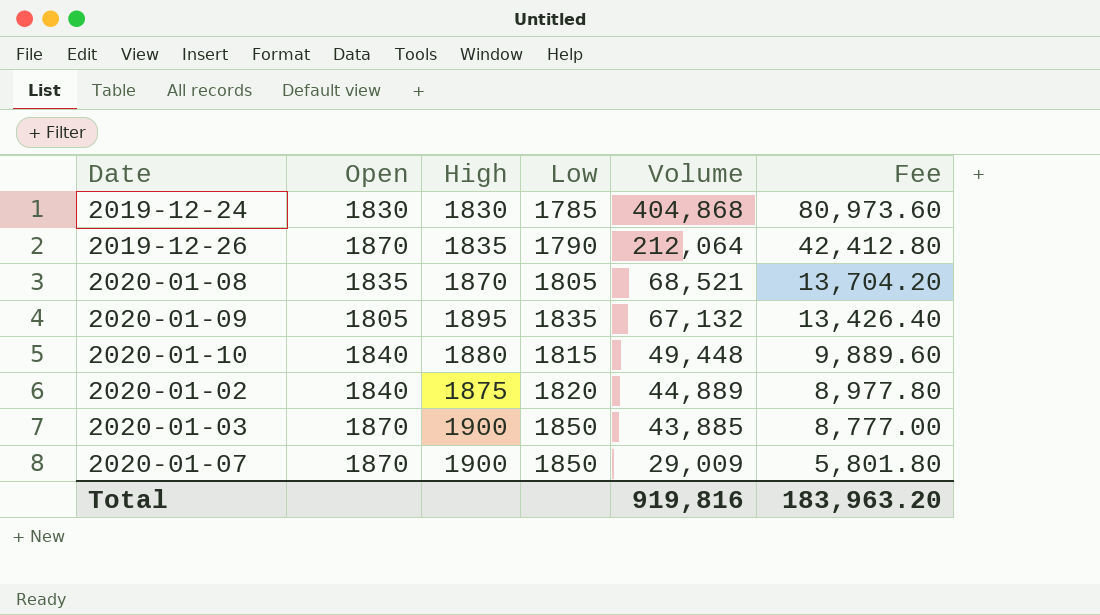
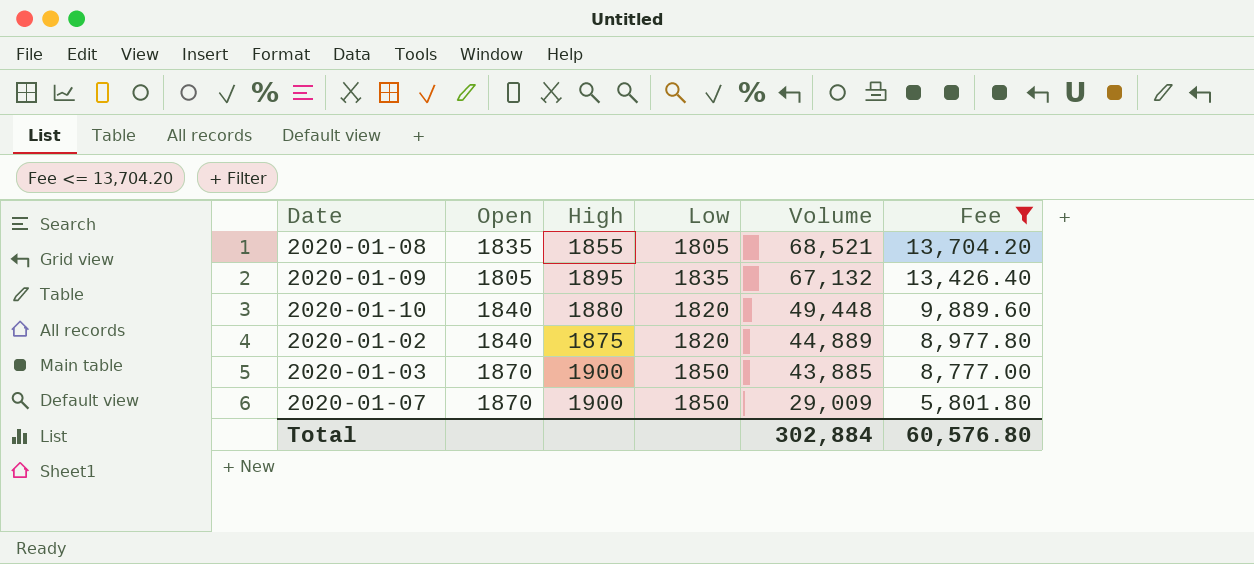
filter: none -> Fee <= 13,704.20
2020-01-08 | High: 1870 -> 1855
2020-01-10 | Low: 1815 -> 1820
Total | Volume: 919,816 -> 302,884
Total | Fee: 183,963.20 -> 60,576.80

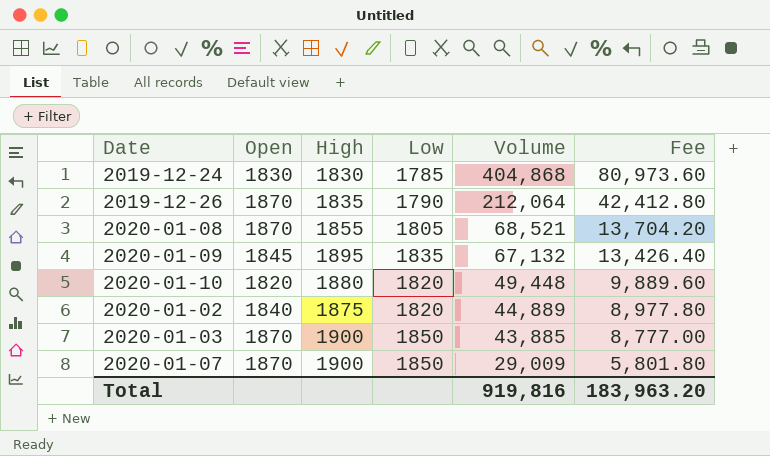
filter: Fee <= 13,704.20 -> none
2020-01-08 | Open: 1835 -> 1870
2020-01-09 | Open: 1805 -> 1845
2020-01-10 | Open: 1840 -> 1820
Total | Volume: 302,884 -> 919,816
Total | Fee: 60,576.80 -> 183,963.20

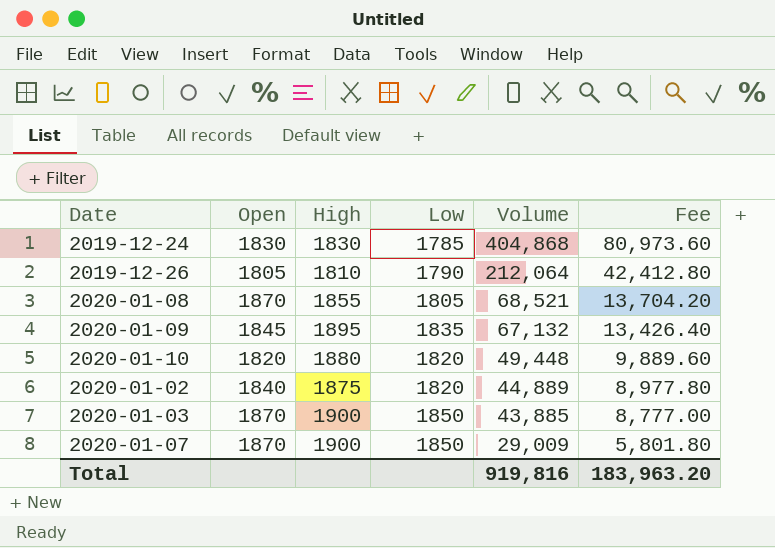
2019-12-26 | Open: 1870 -> 1805
2019-12-26 | High: 1835 -> 1810

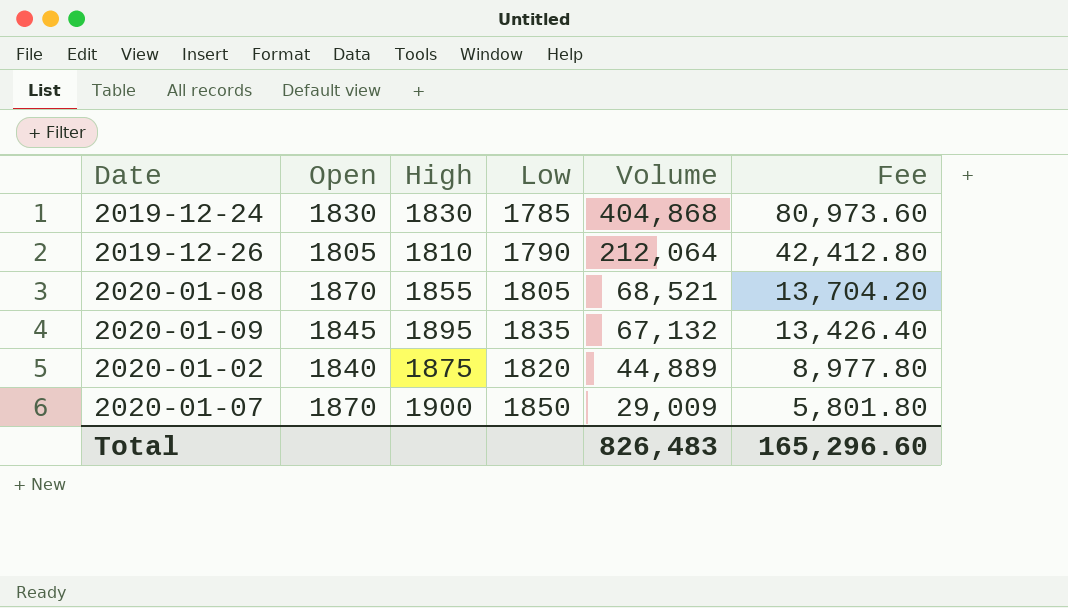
row 2020-01-10: 1820 | 1880 | 1820 | 49,448 | 9,889.60 -> none
row 2020-01-03: 1870 | 1900 | 1850 | 43,885 | 8,777.00 -> none
Total | Volume: 919,816 -> 826,483
Total | Fee: 183,963.20 -> 165,296.60

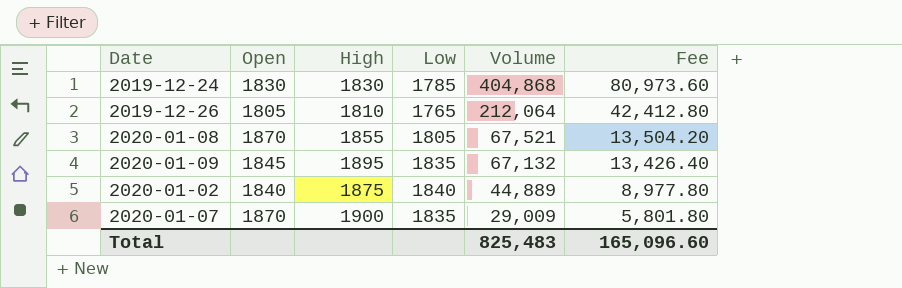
2019-12-26 | Low: 1790 -> 1765
2020-01-08 | Volume: 68,521 -> 67,521
2020-01-08 | Fee: 13,704.20 -> 13,504.20
2020-01-02 | Low: 1820 -> 1840
2020-01-07 | Low: 1850 -> 1835
Total | Volume: 826,483 -> 825,483
Total | Fee: 165,296.60 -> 165,096.60

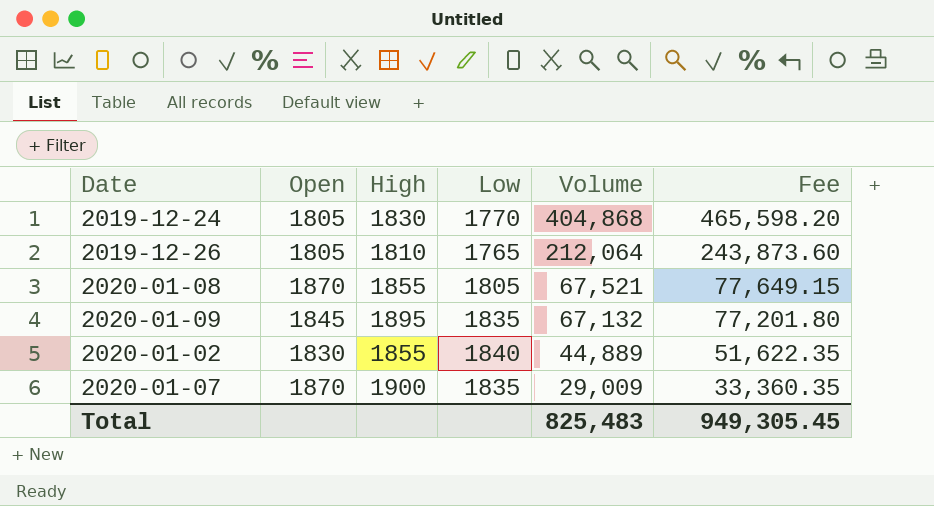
column Fee | formula: [Volume] * 0.2 -> [Volume] * 1.15
2019-12-24 | Open: 1830 -> 1805
2019-12-24 | Low: 1785 -> 1770
2020-01-02 | Open: 1840 -> 1830
2020-01-02 | High: 1875 -> 1855
Total | Fee: 165,096.60 -> 949,305.45

